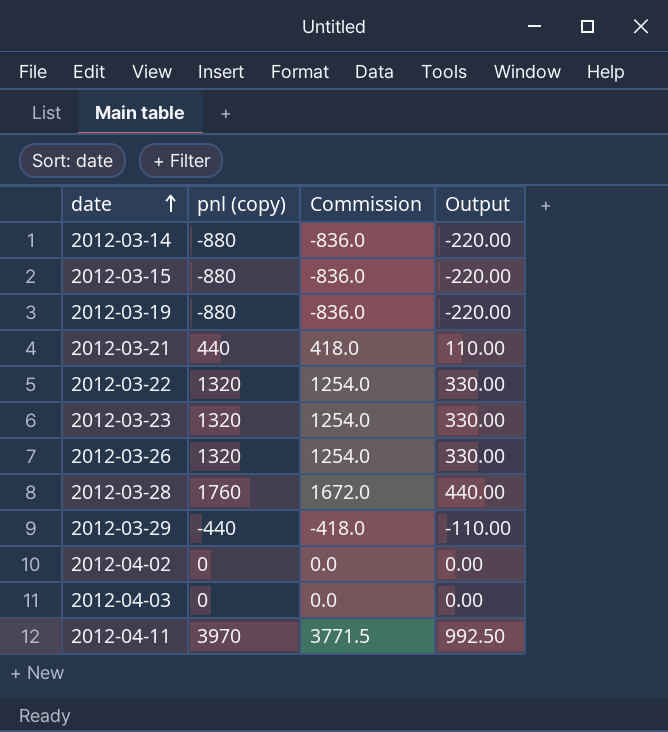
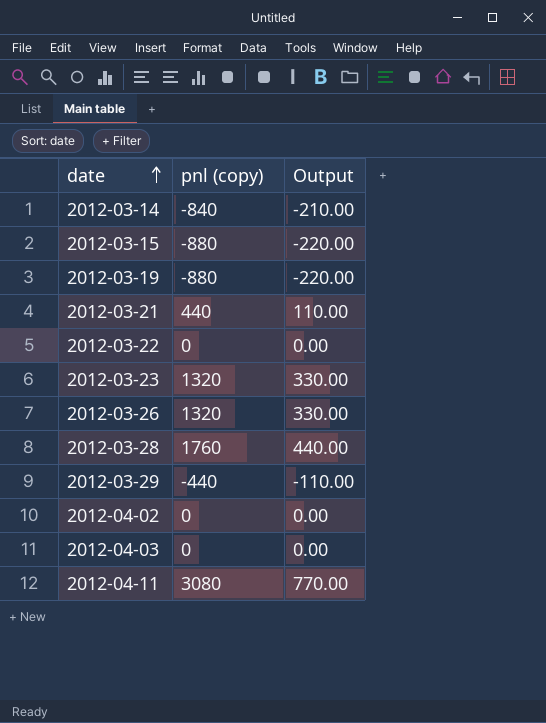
column Commission | formula: [pnl (copy)] * 0.95 -> none
2012-03-14 | pnl (copy): -880 -> -840
2012-03-14 | Output: -220.00 -> -210.00
2012-03-22 | pnl (copy): 1320 -> 0
2012-03-22 | Output: 330.00 -> 0.00
2012-04-11 | pnl (copy): 3970 -> 3080
2012-04-11 | Output: 992.50 -> 770.00

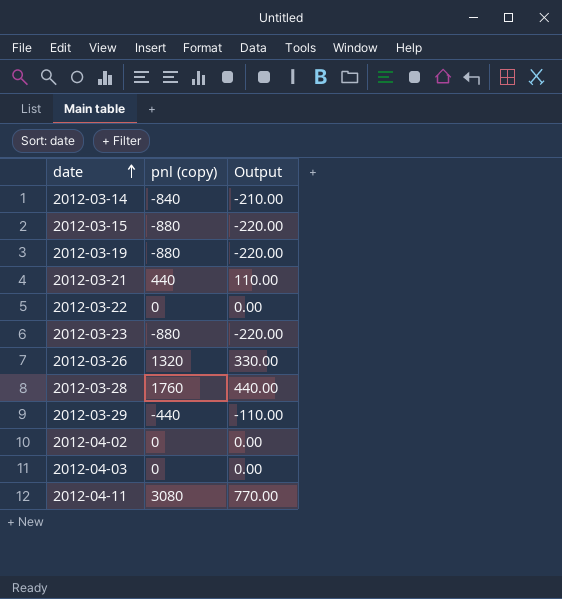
2012-03-23 | pnl (copy): 1320 -> -880
2012-03-23 | Output: 330.00 -> -220.00

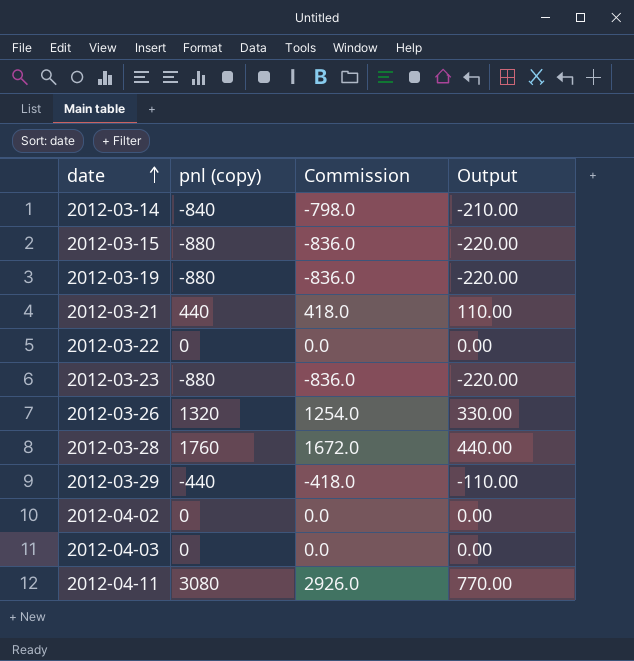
column Commission | formula: none -> [pnl (copy)] * 0.95

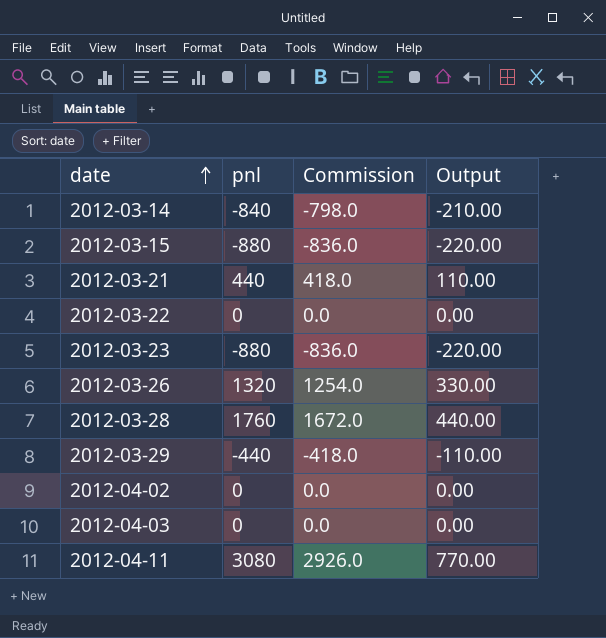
column name: pnl (copy) -> pnl
row 2012-03-19: -880 | -836.0 | -220.00 -> none

